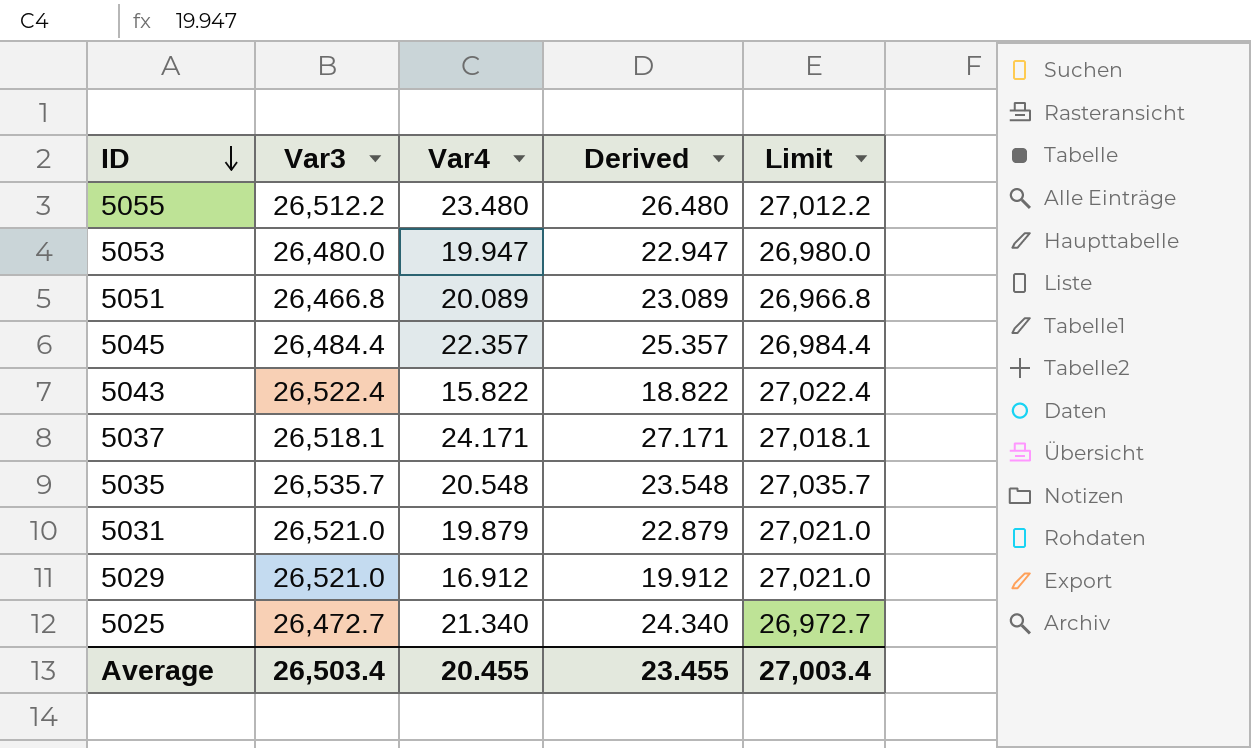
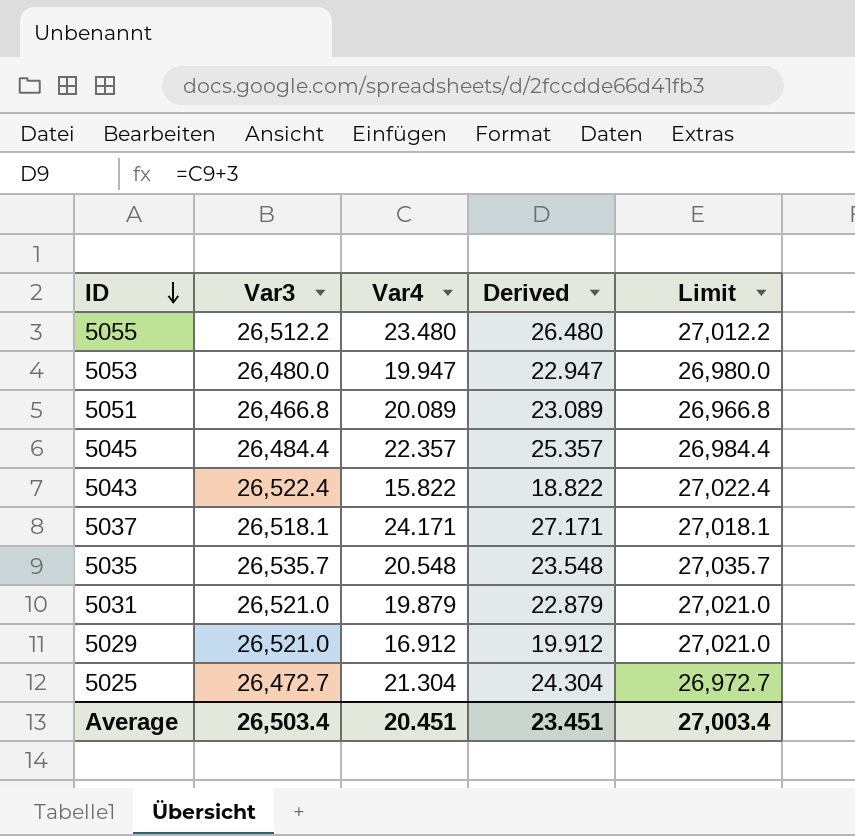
5025 | Var4: 21.340 -> 21.304
5025 | Derived: 24.340 -> 24.304
Average | Var4: 20.455 -> 20.451
Average | Derived: 23.455 -> 23.451

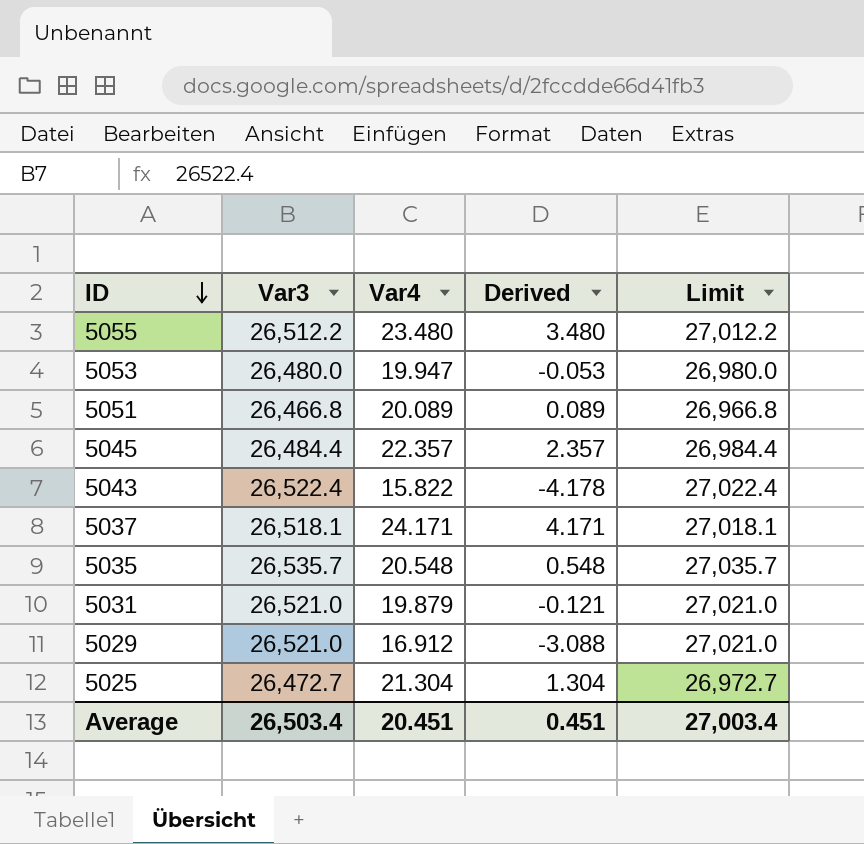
column Derived | formula: [Var4] + 3 -> [Var4] - 20
Average | Derived: 23.451 -> 0.451

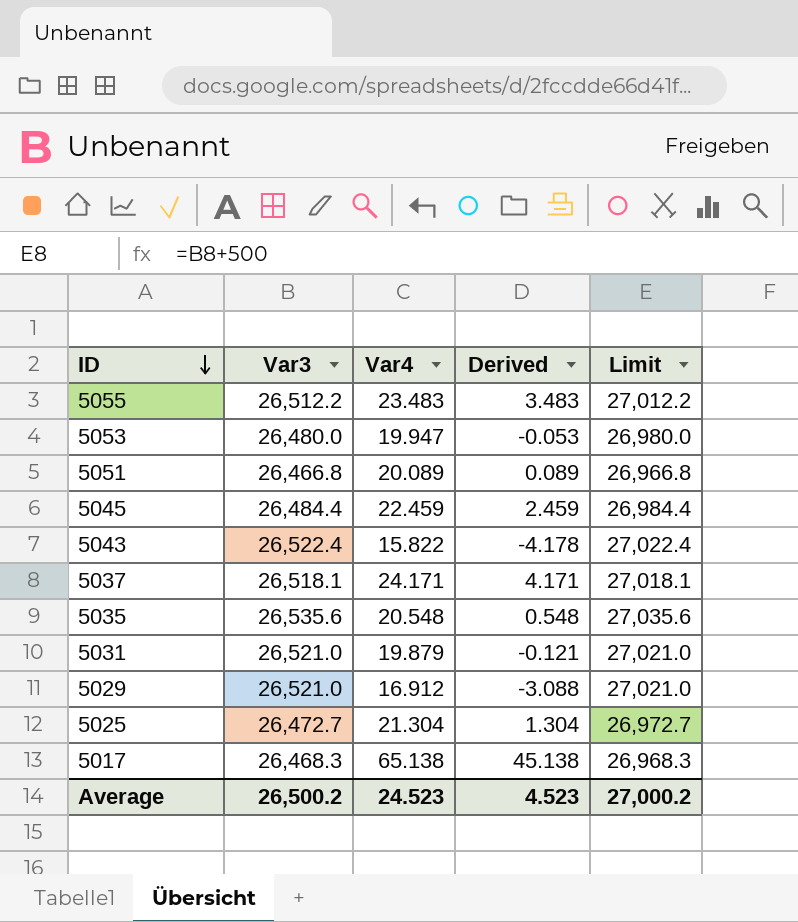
5055 | Var4: 23.480 -> 23.483
5055 | Derived: 3.480 -> 3.483
5045 | Var4: 22.357 -> 22.459
5045 | Derived: 2.357 -> 2.459
5035 | Var3: 26,535.7 -> 26,535.6
5035 | Limit: 27,035.7 -> 27,035.6
row 5017: none -> 26,468.3 | 65.138 | 45.138 | 26,968.3
Average | Var3: 26,503.4 -> 26,500.2
Average | Var4: 20.451 -> 24.523
Average | Derived: 0.451 -> 4.523
Average | Limit: 27,003.4 -> 27,000.2

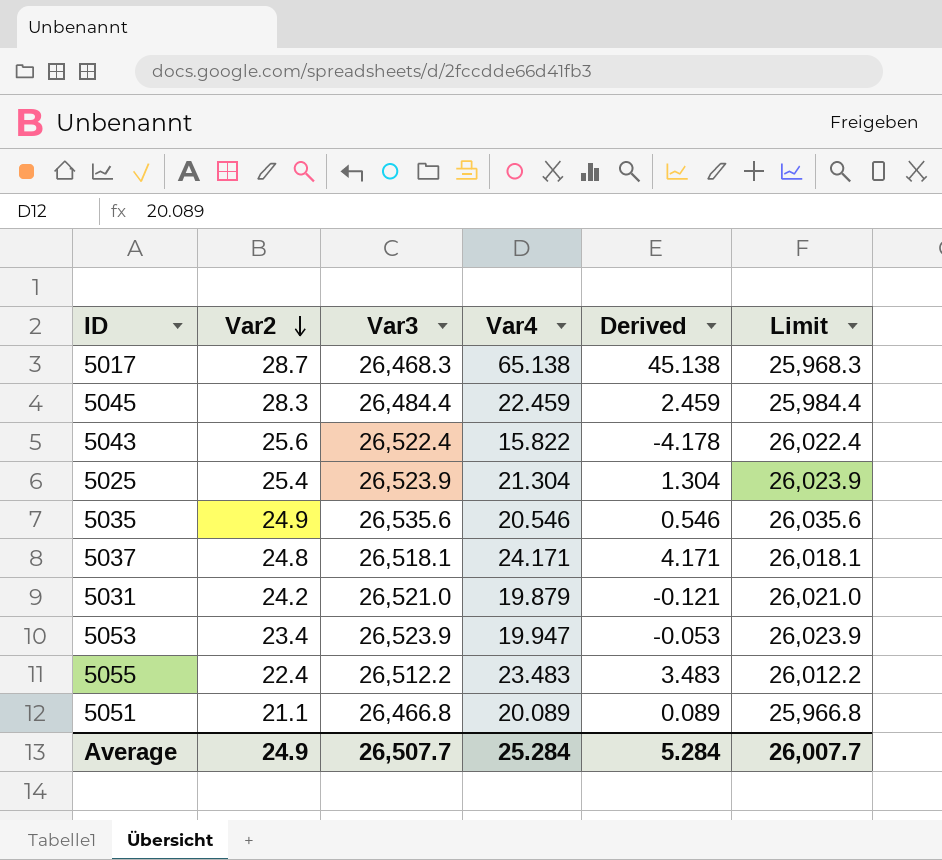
row order: ID descending -> Var2 descending
column Var2 | position: none -> 2
column Limit | formula: [Var3] + 500 -> [Var3] - 500
row 5029: 26,521.0 | 16.912 | -3.088 | 27,021.0 -> none
5025 | Var3: 26,472.7 -> 26,523.9
5035 | Var4: 20.548 -> 20.546
5035 | Derived: 0.548 -> 0.546
5053 | Var3: 26,480.0 -> 26,523.9
Average | Var3: 26,500.2 -> 26,507.7
Average | Var4: 24.523 -> 25.284
Average | Derived: 4.523 -> 5.284
Average | Limit: 27,000.2 -> 26,007.7

